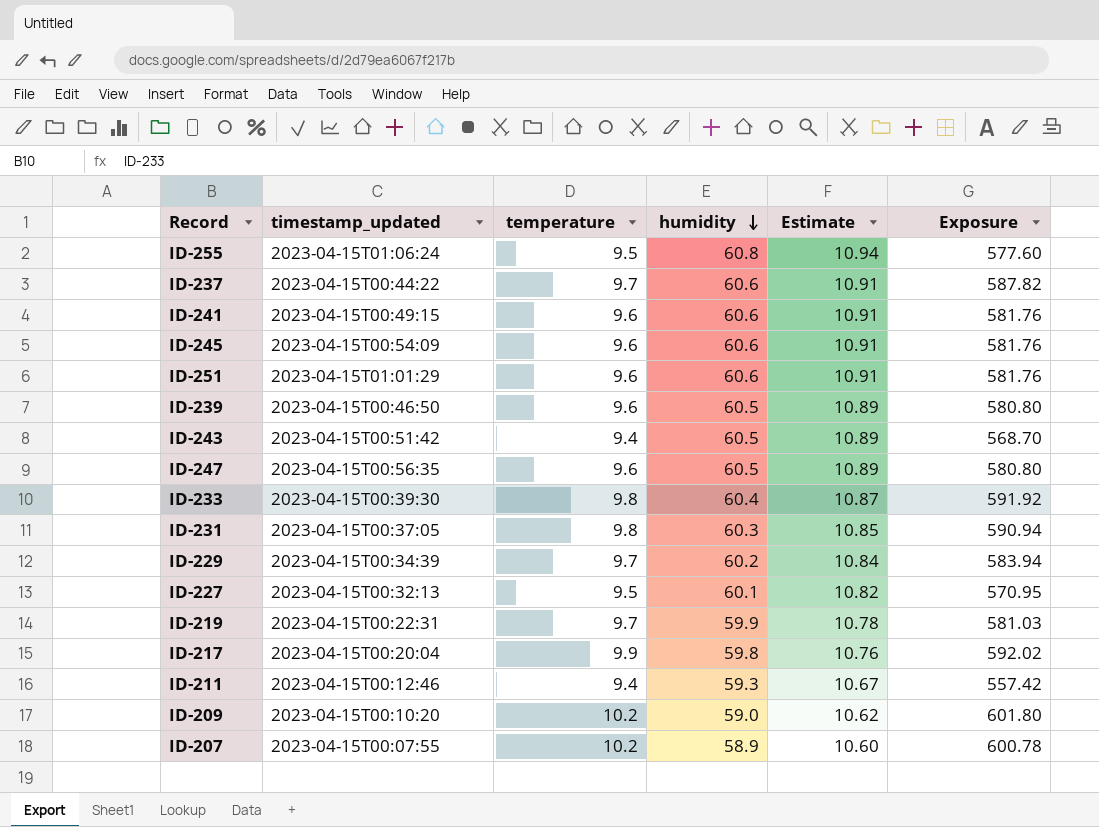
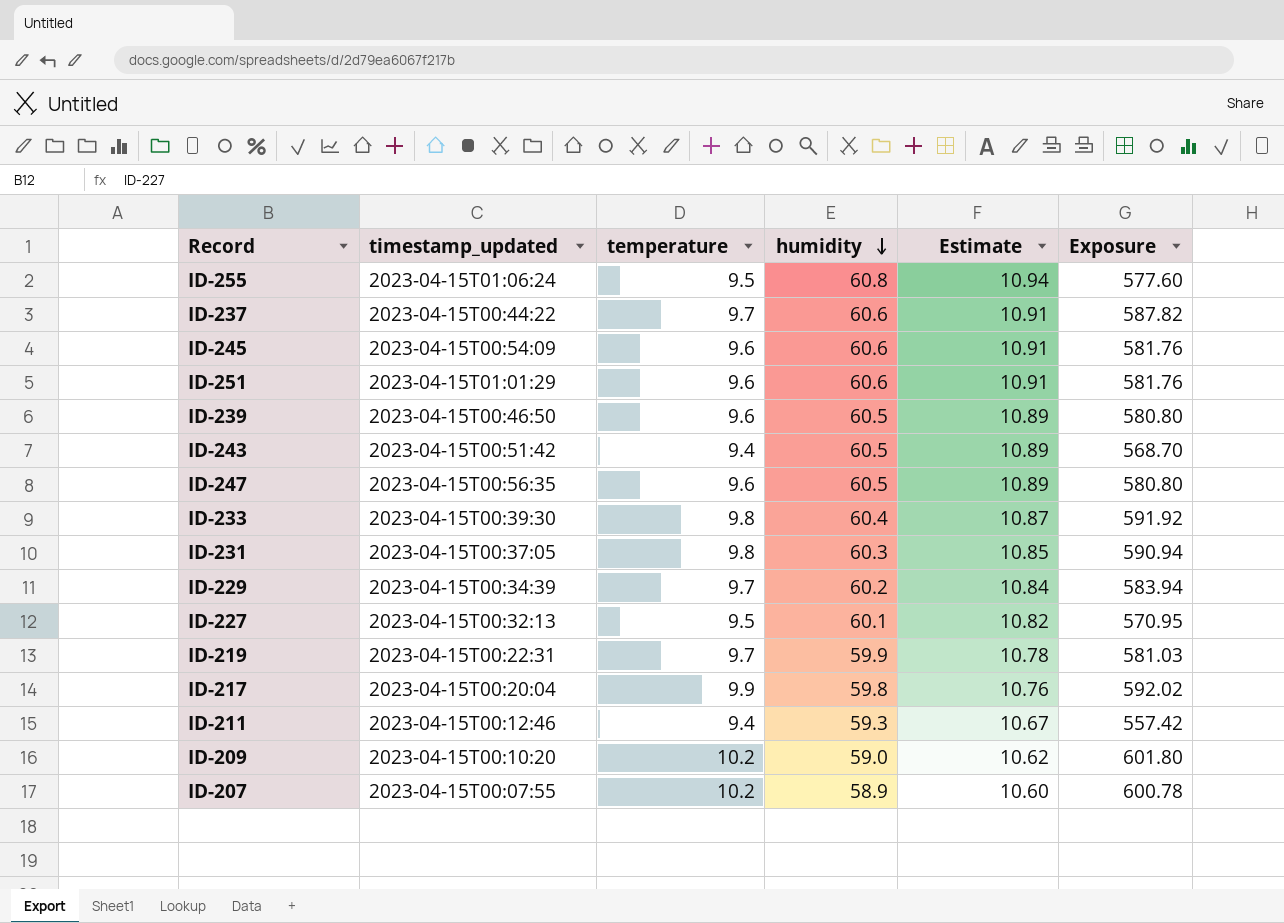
row ID-241: 2023-04-15T00:49:15 | 9.6 | 60.6 | 10.91 | 581.76 -> none

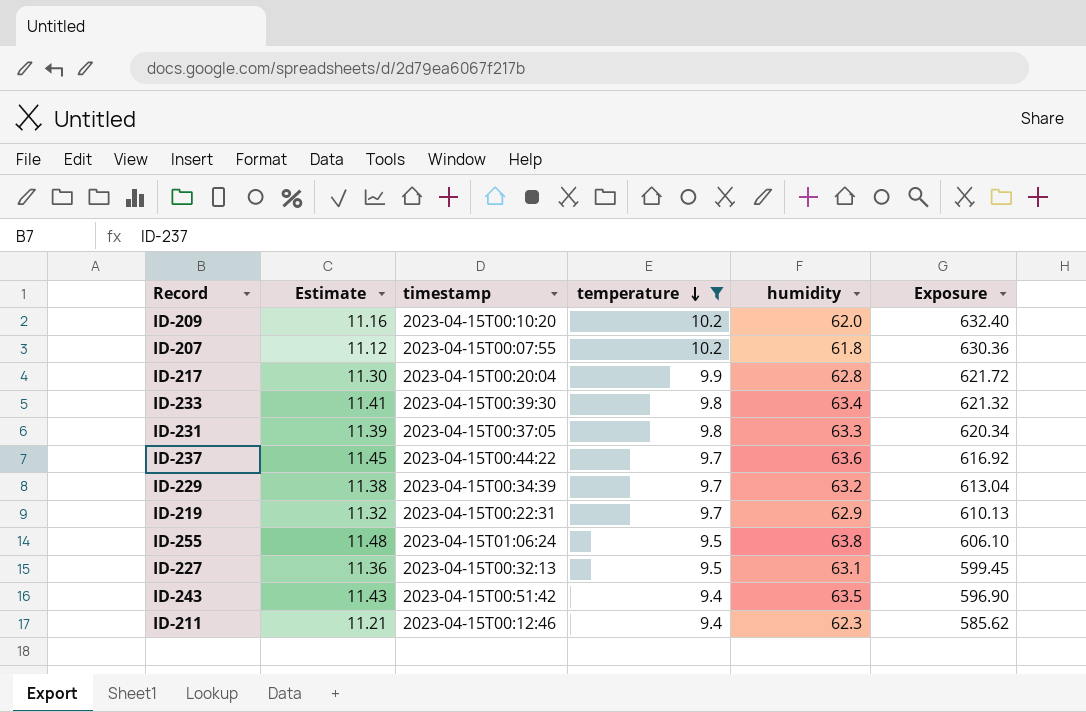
filter: none -> temperature != 9.6
row order: humidity descending -> temperature descending
column Estimate | position: 5 -> 2
column name: timestamp_updated -> timestamp
ID-209 | Estimate: 10.62 -> 11.16
ID-209 | humidity: 59.0 -> 62.0
ID-209 | Exposure: 601.80 -> 632.40
ID-207 | Estimate: 10.60 -> 11.12
ID-207 | humidity: 58.9 -> 61.8
ID-207 | Exposure: 600.78 -> 630.36
ID-217 | Estimate: 10.76 -> 11.30
ID-217 | humidity: 59.8 -> 62.8
ID-217 | Exposure: 592.02 -> 621.72
ID-233 | Estimate: 10.87 -> 11.41
ID-233 | humidity: 60.4 -> 63.4
ID-233 | Exposure: 591.92 -> 621.32
ID-231 | Estimate: 10.85 -> 11.39
ID-231 | humidity: 60.3 -> 63.3
ID-231 | Exposure: 590.94 -> 620.34
ID-237 | Estimate: 10.91 -> 11.45
ID-237 | humidity: 60.6 -> 63.6
ID-237 | Exposure: 587.82 -> 616.92
ID-229 | Estimate: 10.84 -> 11.38
ID-229 | humidity: 60.2 -> 63.2
ID-229 | Exposure: 583.94 -> 613.04
ID-219 | Estimate: 10.78 -> 11.32
ID-219 | humidity: 59.9 -> 62.9
ID-219 | Exposure: 581.03 -> 610.13
ID-255 | Estimate: 10.94 -> 11.48
ID-255 | humidity: 60.8 -> 63.8
ID-255 | Exposure: 577.60 -> 606.10
ID-227 | Estimate: 10.82 -> 11.36
ID-227 | humidity: 60.1 -> 63.1
ID-227 | Exposure: 570.95 -> 599.45
ID-243 | Estimate: 10.89 -> 11.43
ID-243 | humidity: 60.5 -> 63.5
ID-243 | Exposure: 568.70 -> 596.90
ID-211 | Estimate: 10.67 -> 11.21
ID-211 | humidity: 59.3 -> 62.3
ID-211 | Exposure: 557.42 -> 585.62

